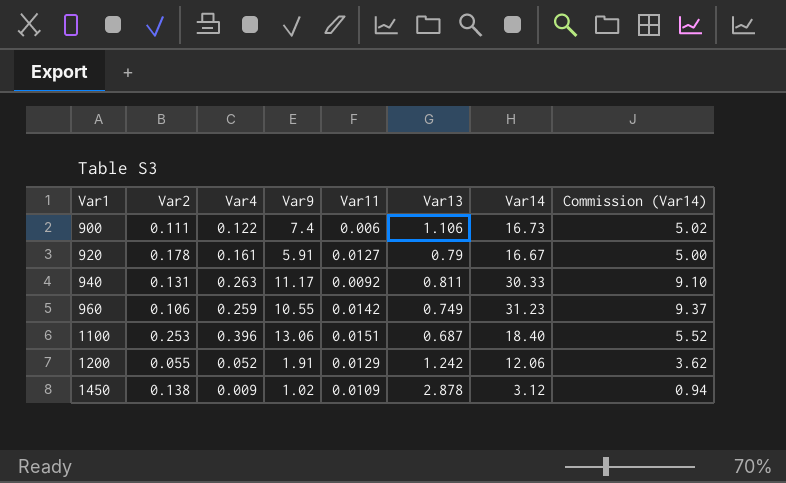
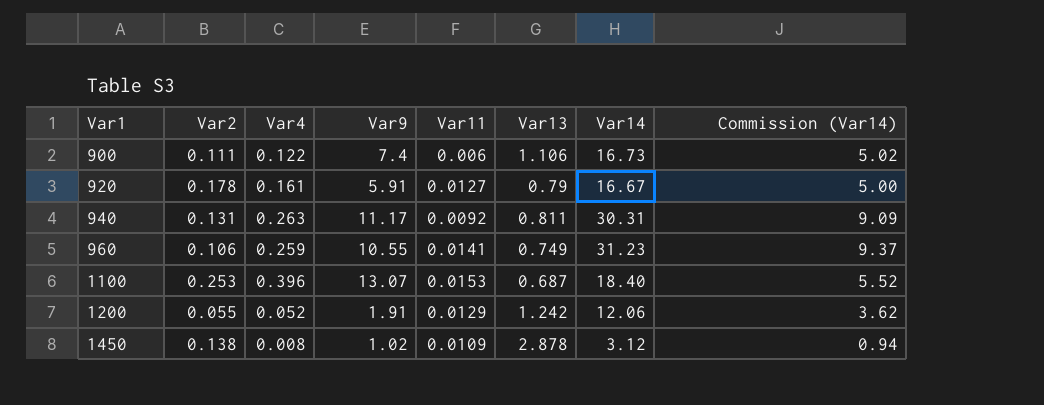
940 | Var14: 30.33 -> 30.31
940 | Commission (Var14): 9.10 -> 9.09
960 | Var11: 0.0142 -> 0.0141
1100 | Var9: 13.06 -> 13.07
1100 | Var11: 0.0151 -> 0.0153
1450 | Var4: 0.009 -> 0.008

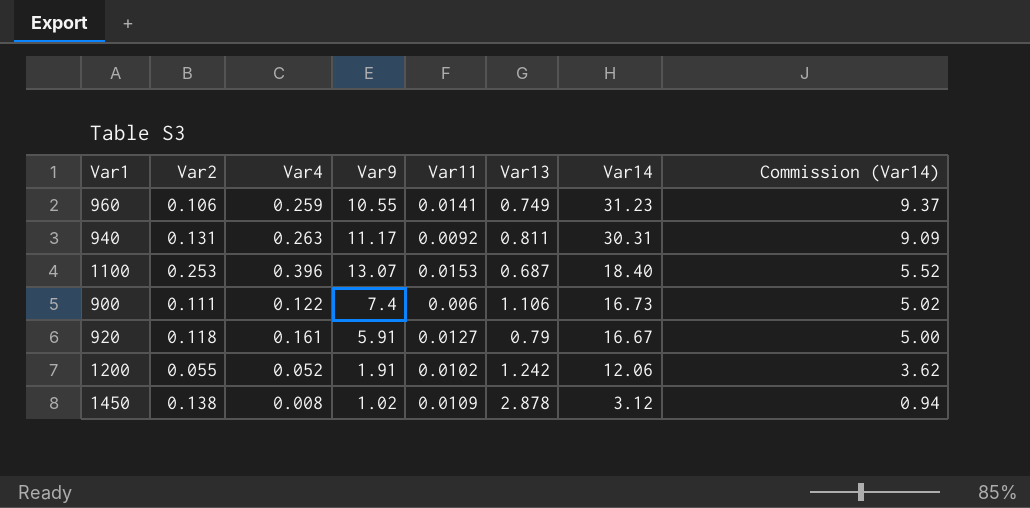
row order: Var1 ascending -> Var14 descending
920 | Var2: 0.178 -> 0.118
1200 | Var11: 0.0129 -> 0.0102

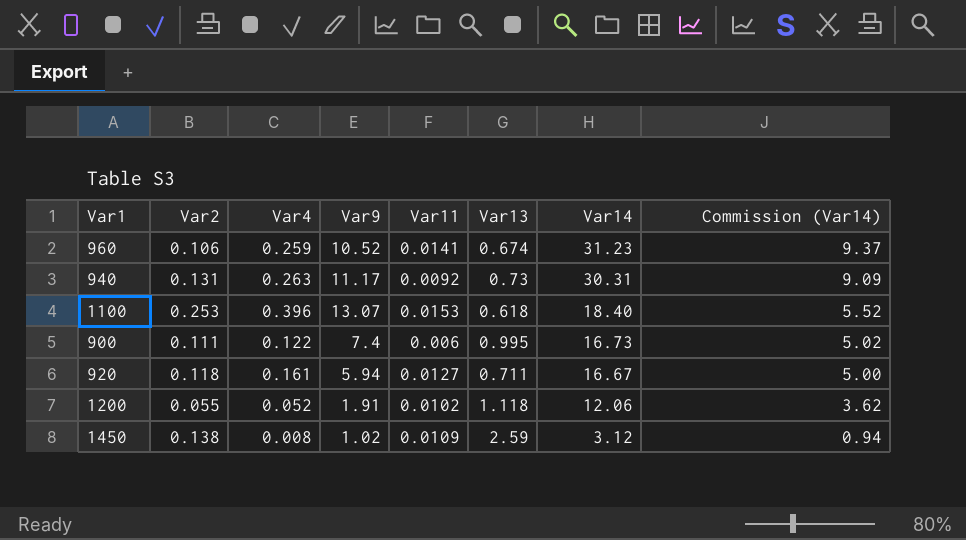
960 | Var9: 10.55 -> 10.52
960 | Var13: 0.749 -> 0.674
940 | Var13: 0.811 -> 0.73
1100 | Var13: 0.687 -> 0.618
900 | Var13: 1.106 -> 0.995
920 | Var9: 5.91 -> 5.94
920 | Var13: 0.79 -> 0.711
1200 | Var13: 1.242 -> 1.118
1450 | Var13: 2.878 -> 2.59

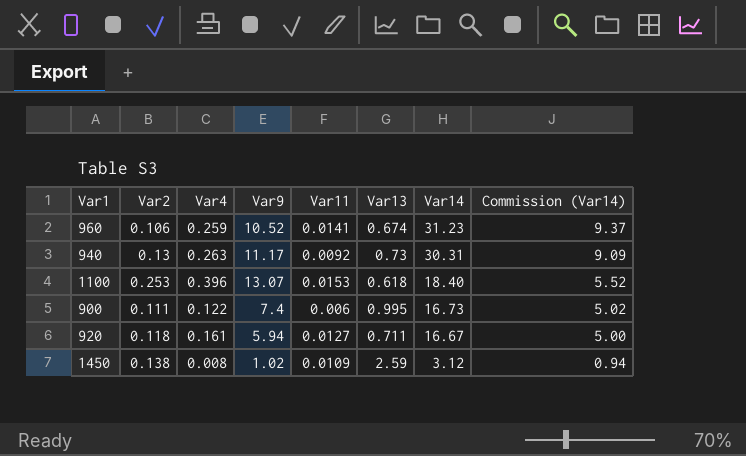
row 1200: 0.055 | 0.052 | 1.91 | 0.0102 | 1.118 | 12.06 | 3.62 -> none
940 | Var2: 0.131 -> 0.13

